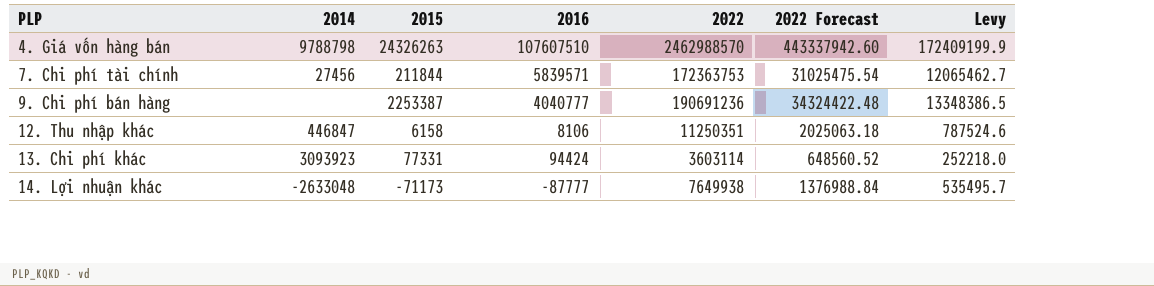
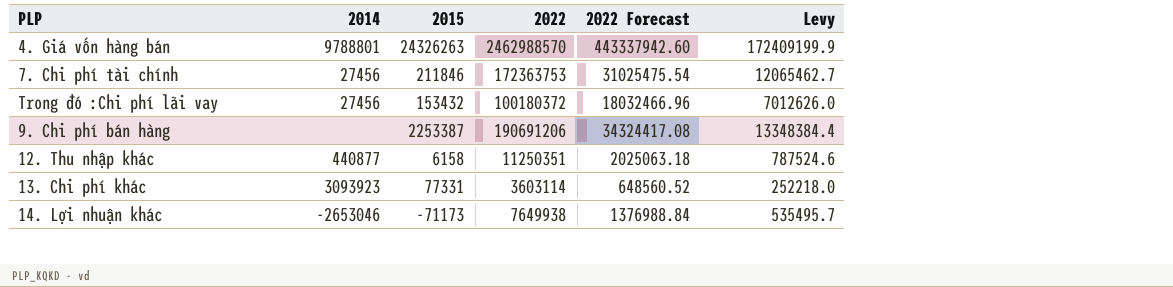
column 2016 | position: 4 -> none
4. Giá vốn hàng bán | 2014: 9788798 -> 9788801
7. Chi phí tài chính | 2015: 211844 -> 211846
row Trong đó :Chi phí lãi vay: none -> 27456 | 153432 | 100180372 | 18032466.96 | 7012626.0
9. Chi phí bán hàng | 2022: 190691236 -> 190691206
9. Chi phí bán hàng | 2022 Forecast: 34324422.48 -> 34324417.08
9. Chi phí bán hàng | Levy: 13348386.5 -> 13348384.4
12. Thu nhập khác | 2014: 446847 -> 440877
14. Lợi nhuận khác | 2014: -2633048 -> -2653046

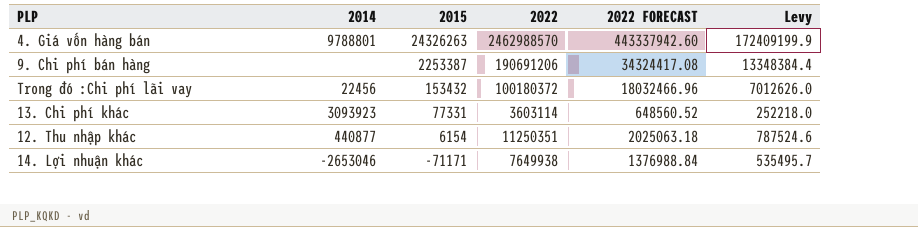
row order: none -> 2015 descending
column name: 2022 Forecast -> 2022 FORECAST
row 7. Chi phí tài chính: 27456 | 211846 | 172363753 | 31025475.54 | 12065462.7 -> none
Trong đó :Chi phí lãi vay | 2014: 27456 -> 22456
12. Thu nhập khác | 2015: 6158 -> 6154
14. Lợi nhuận khác | 2015: -71173 -> -71171

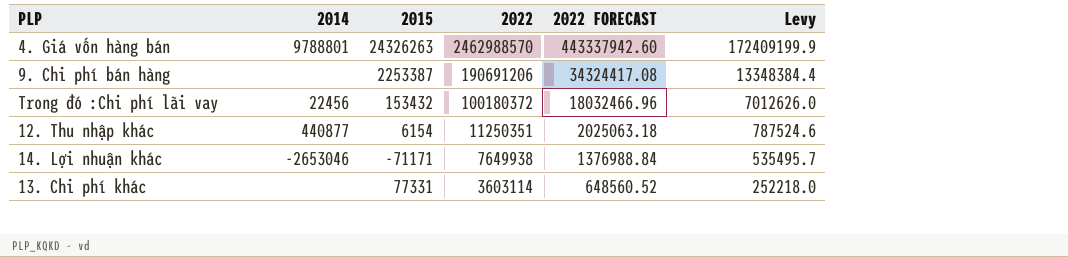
row order: 2015 descending -> 2022 descending
13. Chi phí khác | 2014: 3093923 -> none

